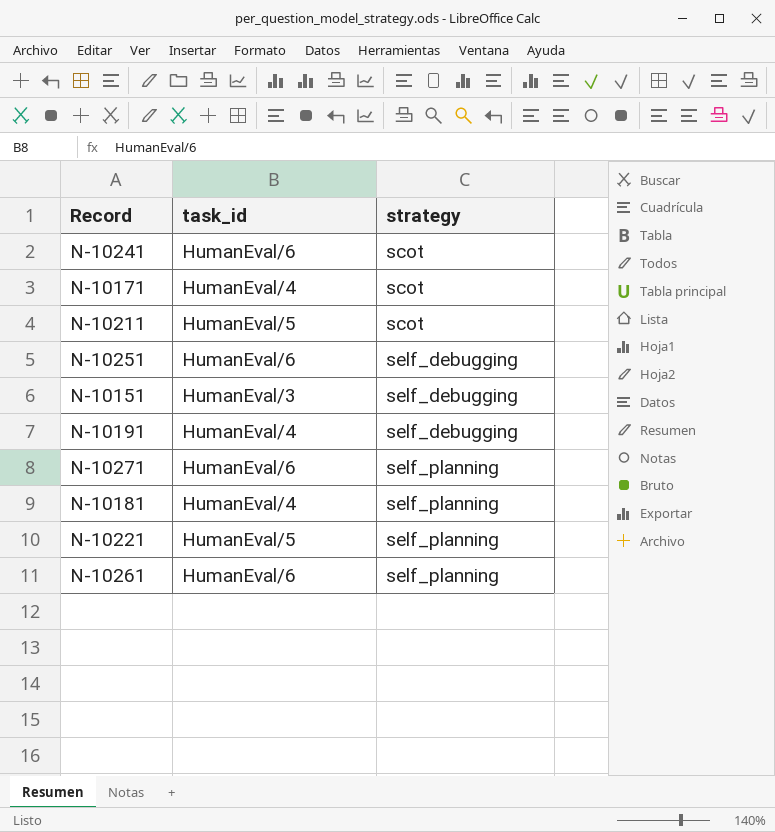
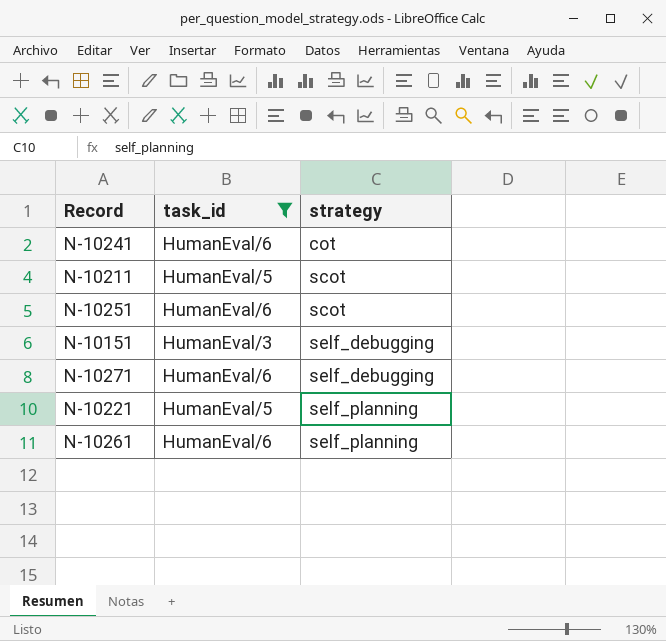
filter: none -> task_id != HumanEval/4
N-10241 | strategy: scot -> cot
N-10251 | strategy: self_debugging -> scot
N-10271 | strategy: self_planning -> self_debugging

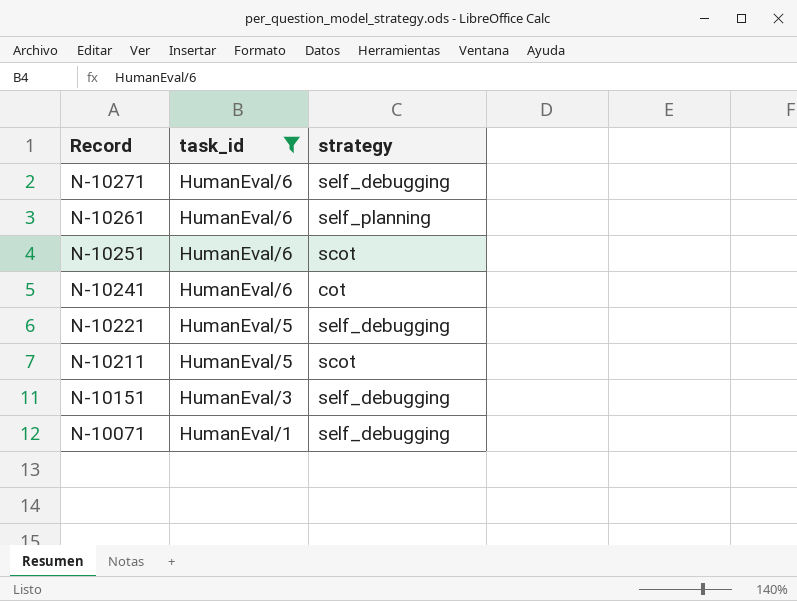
row order: strategy ascending -> Record descending
N-10221 | strategy: self_planning -> self_debugging
row N-10071: none -> HumanEval/1 | self_debugging

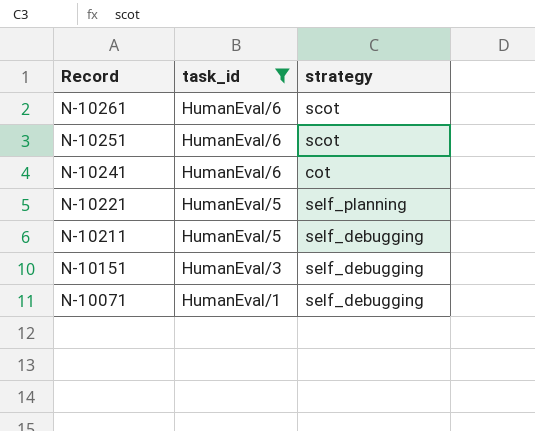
row N-10271: HumanEval/6 | self_debugging -> none
N-10261 | strategy: self_planning -> scot
N-10221 | strategy: self_debugging -> self_planning
N-10211 | strategy: scot -> self_debugging

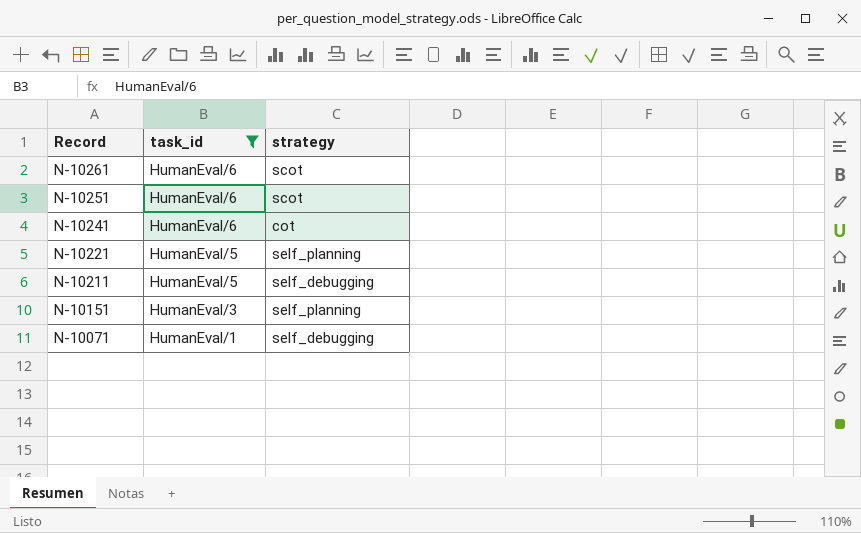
N-10151 | strategy: self_debugging -> self_planning

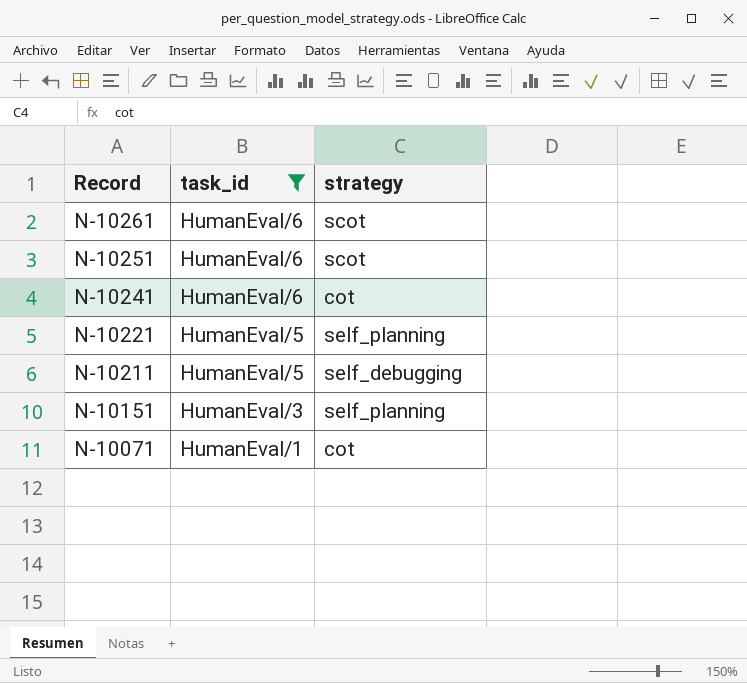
N-10071 | strategy: self_debugging -> cot

